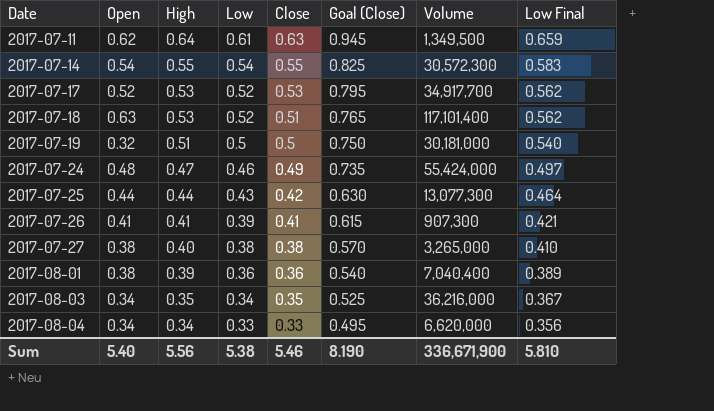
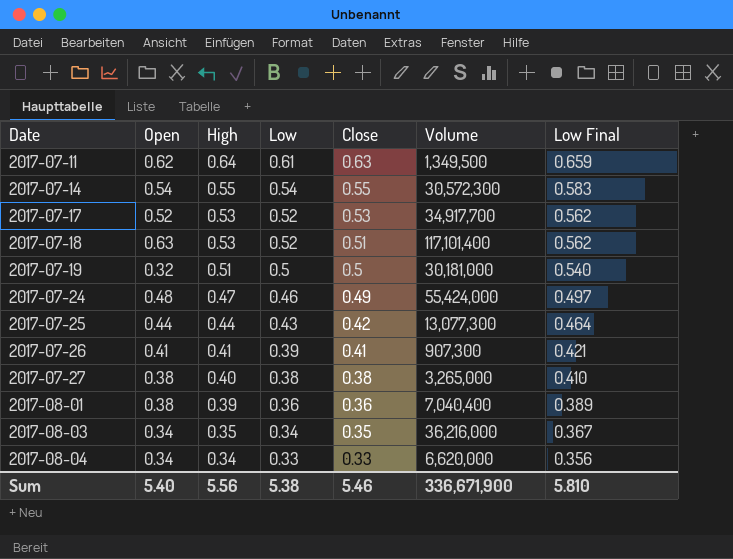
column Goal (Close) | formula: [Close] * 1.5 -> none

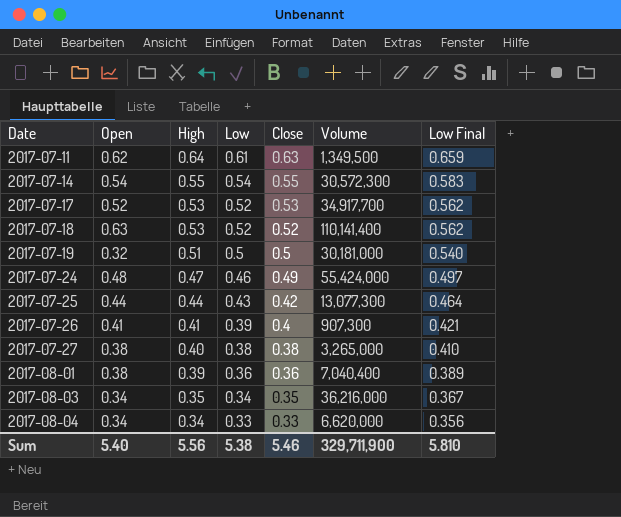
2017-07-18 | Close: 0.51 -> 0.52
2017-07-18 | Volume: 117,101,400 -> 110,141,400
2017-07-26 | Close: 0.41 -> 0.4
Sum | Volume: 336,671,900 -> 329,711,900

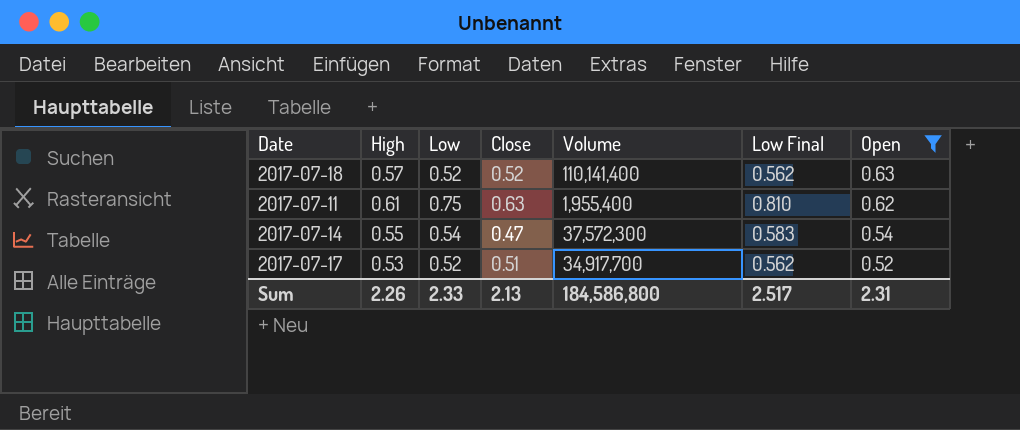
filter: none -> Open >= 0.52
row order: Date ascending -> Open descending
column Open | position: 2 -> 7
2017-07-18 | High: 0.53 -> 0.57
2017-07-11 | High: 0.64 -> 0.61
2017-07-11 | Low: 0.61 -> 0.75
2017-07-11 | Volume: 1,349,500 -> 1,955,400
2017-07-11 | Low Final: 0.659 -> 0.810
2017-07-14 | Close: 0.55 -> 0.47
2017-07-14 | Volume: 30,572,300 -> 37,572,300
2017-07-17 | Close: 0.53 -> 0.51
Sum | High: 5.56 -> 2.26
Sum | Low: 5.38 -> 2.33
Sum | Close: 5.46 -> 2.13
Sum | Volume: 329,711,900 -> 184,586,800
Sum | Low Final: 5.810 -> 2.517
Sum | Open: 5.40 -> 2.31

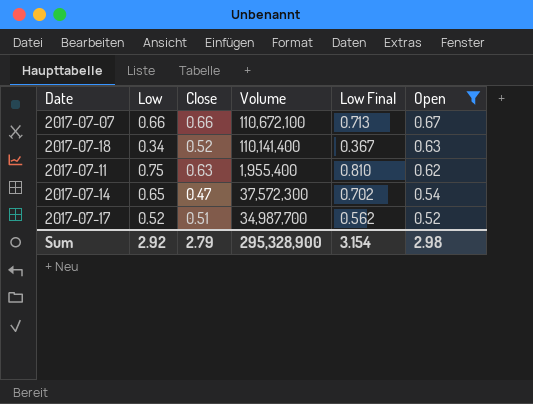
column High | position: 2 -> none
row 2017-07-07: none -> 0.66 | 0.66 | 110,672,100 | 0.713 | 0.67
2017-07-18 | Low: 0.52 -> 0.34
2017-07-18 | Low Final: 0.562 -> 0.367
2017-07-14 | Low: 0.54 -> 0.65
2017-07-14 | Low Final: 0.583 -> 0.702
2017-07-17 | Volume: 34,917,700 -> 34,987,700
Sum | Low: 2.33 -> 2.92
Sum | Close: 2.13 -> 2.79
Sum | Volume: 184,586,800 -> 295,328,900
Sum | Low Final: 2.517 -> 3.154
Sum | Open: 2.31 -> 2.98

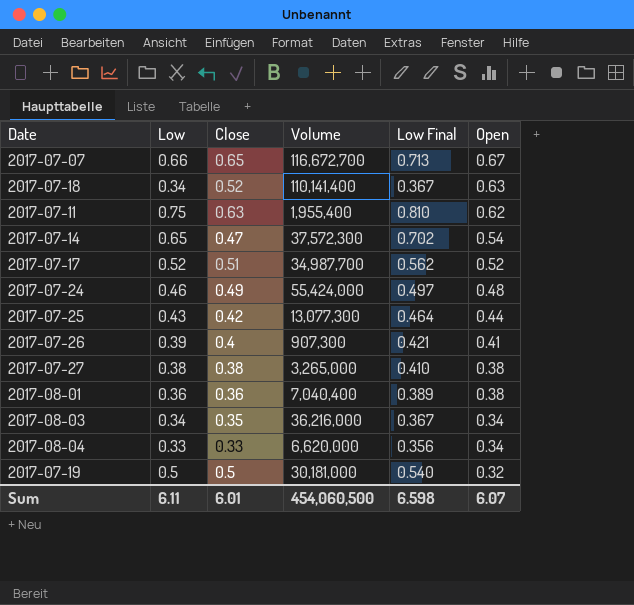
filter: Open >= 0.52 -> none
2017-07-07 | Close: 0.66 -> 0.65
2017-07-07 | Volume: 110,672,100 -> 116,672,700
Sum | Low: 2.92 -> 6.11
Sum | Close: 2.79 -> 6.01
Sum | Volume: 295,328,900 -> 454,060,500
Sum | Low Final: 3.154 -> 6.598
Sum | Open: 2.98 -> 6.07

